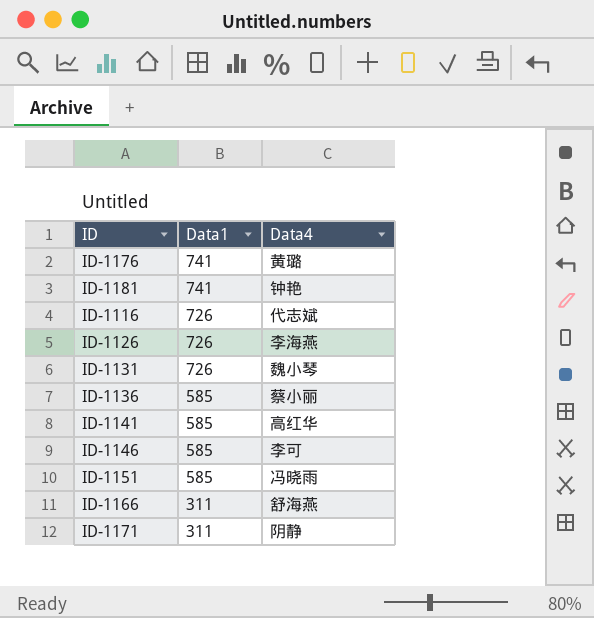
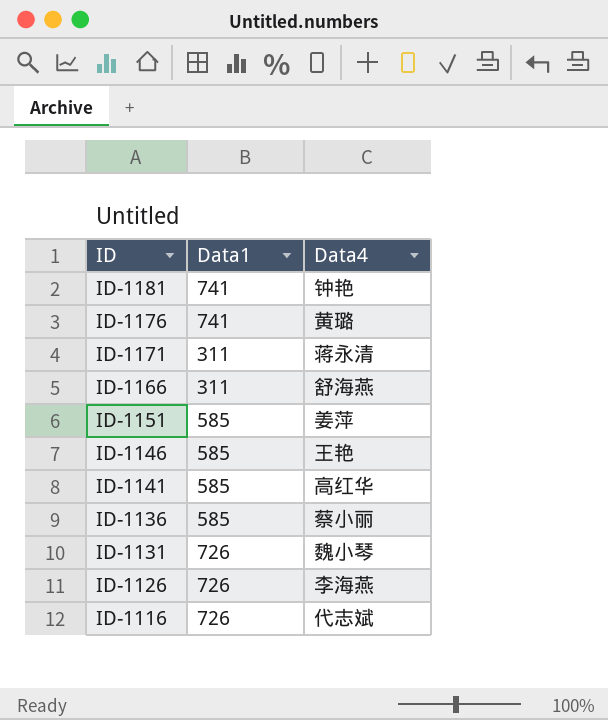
row order: Data1 descending -> ID descending
ID-1171 | Data4: 阴静 -> 蒋永清
ID-1151 | Data4: 冯晓雨 -> 姜萍
ID-1146 | Data4: 李可 -> 王艳

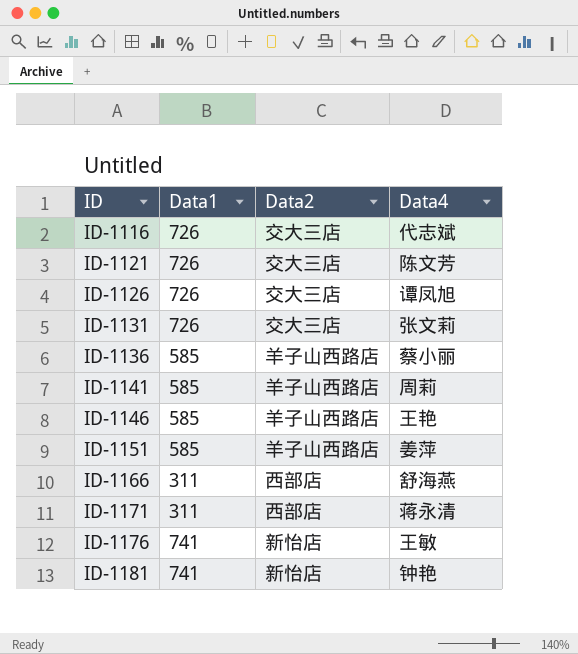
row order: ID descending -> ID ascending
column Data2 | position: none -> 3
row ID-1121: none -> 726 | 交大三店 | 陈文芳
ID-1126 | Data4: 李海燕 -> 谭凤旭
ID-1131 | Data4: 魏小琴 -> 张文莉
ID-1141 | Data4: 高红华 -> 周莉
ID-1176 | Data4: 黄璐 -> 王敏

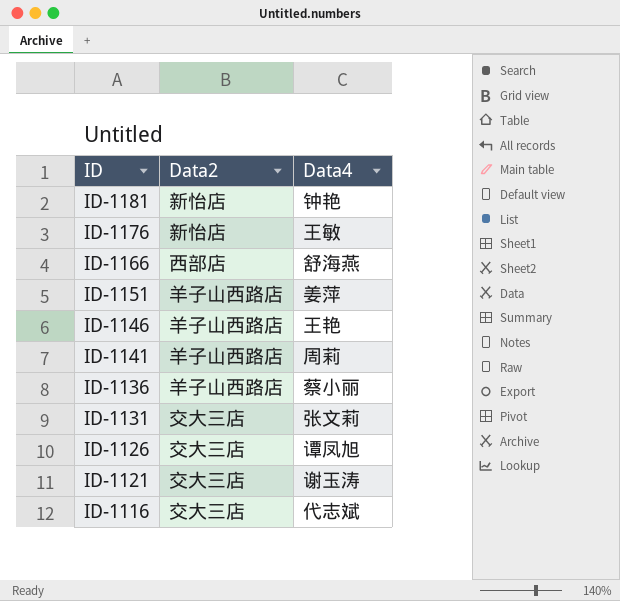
row order: ID ascending -> ID descending
column Data1 | position: 2 -> none
row ID-1171: 311 | 西部店 | 蒋永清 -> none
ID-1121 | Data4: 陈文芳 -> 谢玉涛

